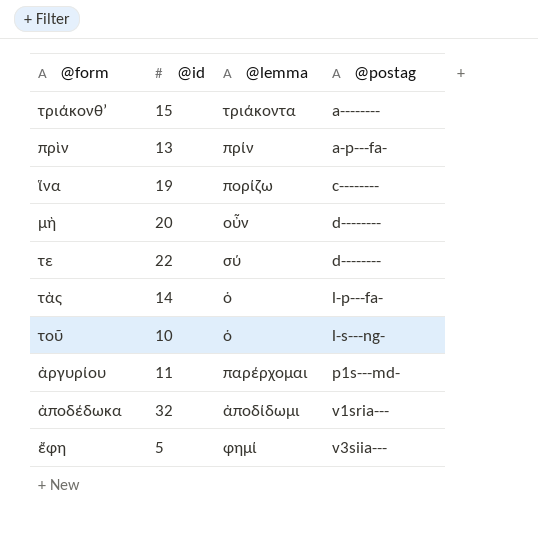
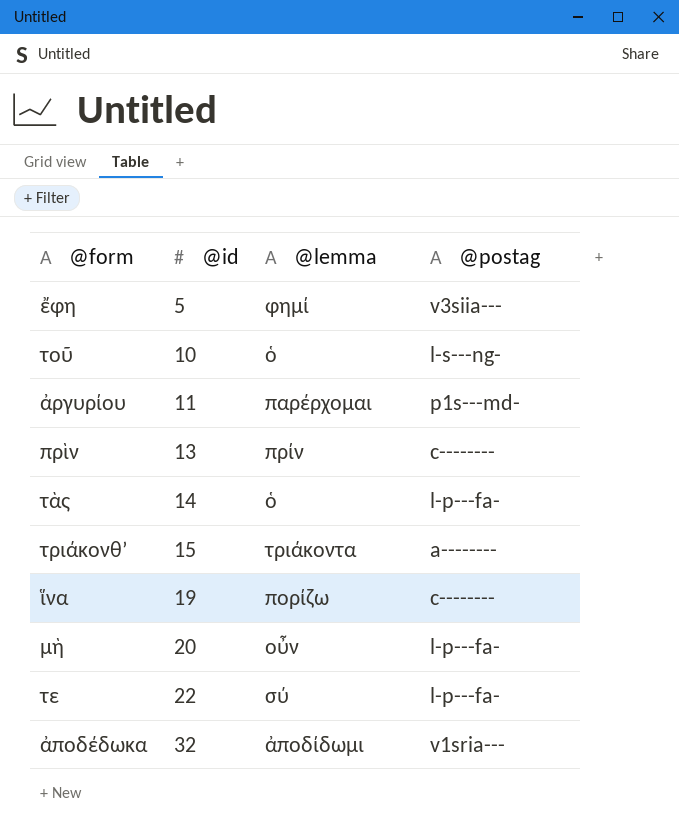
row order: @postag ascending -> @id ascending
πρὶν | @postag: a-p---fa- -> c--------
μὴ | @postag: d-------- -> l-p---fa-
τε | @postag: d-------- -> l-p---fa-

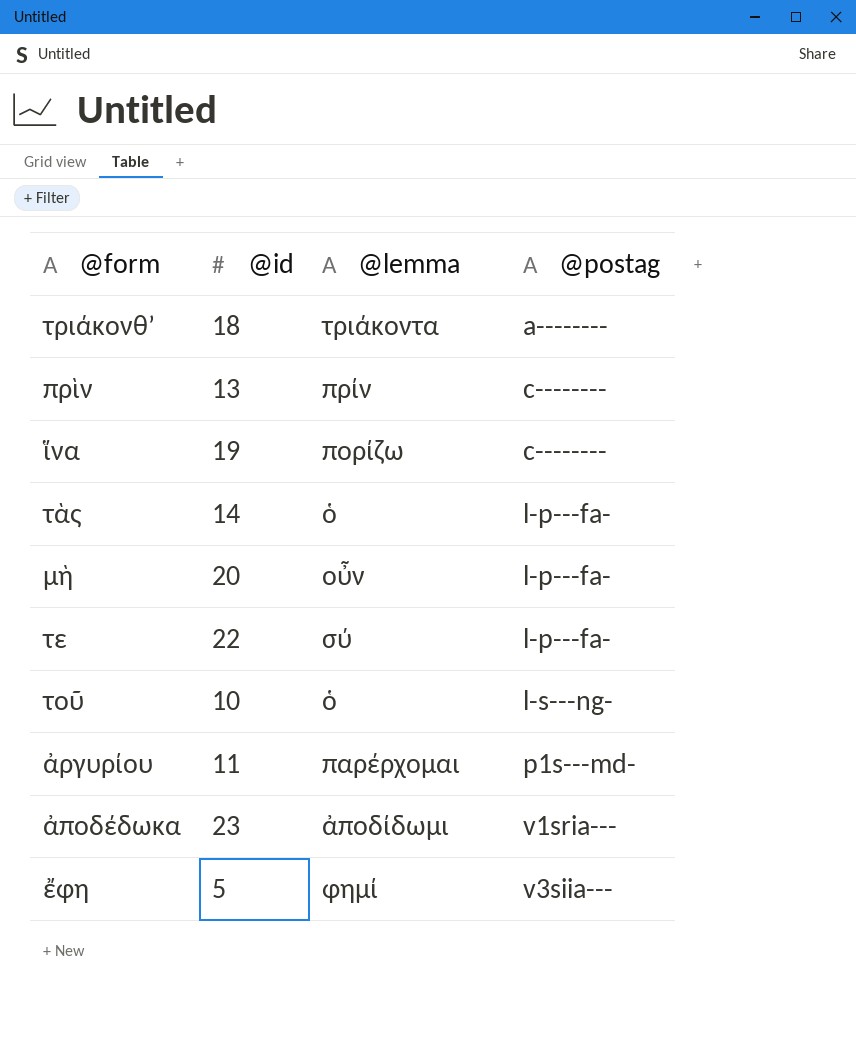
row order: @id ascending -> @postag ascending
τριάκονθ’ | @id: 15 -> 18
ἀποδέδωκα | @id: 32 -> 23

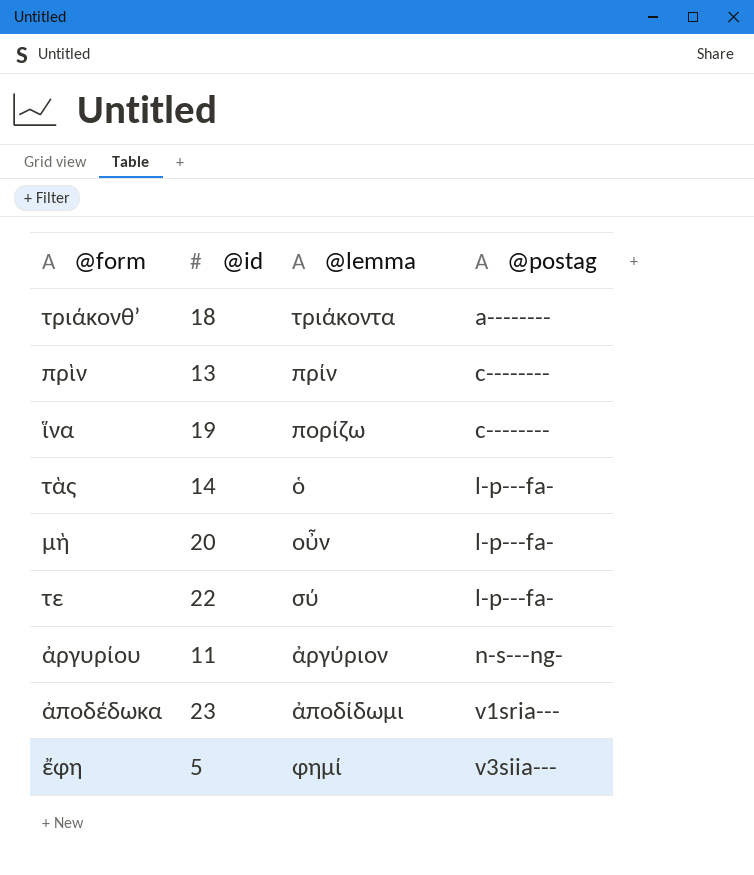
row τοῦ: 10 | ὁ | l-s---ng- -> none
ἀργυρίου | @lemma: παρέρχομαι -> ἀργύριον
ἀργυρίου | @postag: p1s---md- -> n-s---ng-

